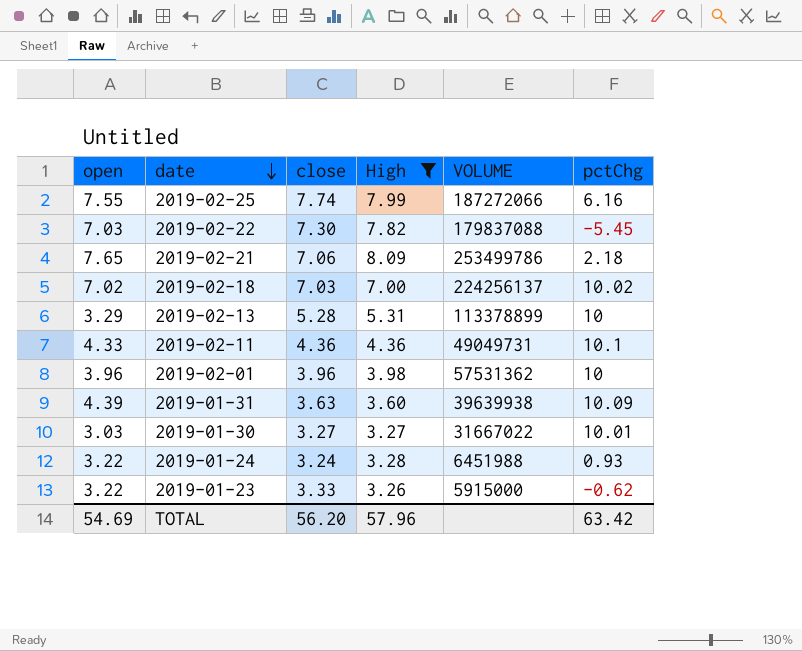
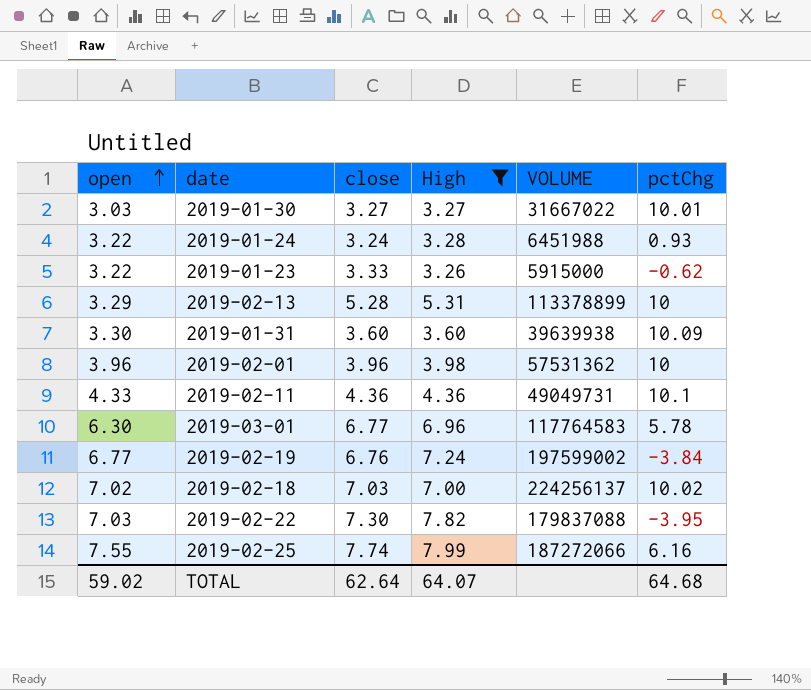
row order: date descending -> open ascending
row 2019-02-21: 7.65 | 7.06 | 8.09 | 253499786 | 2.18 -> none
2019-01-31 | open: 4.39 -> 3.30
2019-01-31 | close: 3.63 -> 3.60
row 2019-03-01: none -> 6.30 | 6.77 | 6.96 | 117764583 | 5.78
row 2019-02-19: none -> 6.77 | 6.76 | 7.24 | 197599002 | -3.84
2019-02-22 | pctChg: -5.45 -> -3.95
TOTAL | open: 54.69 -> 59.02
TOTAL | close: 56.20 -> 62.64
TOTAL | High: 57.96 -> 64.07
TOTAL | pctChg: 63.42 -> 64.68

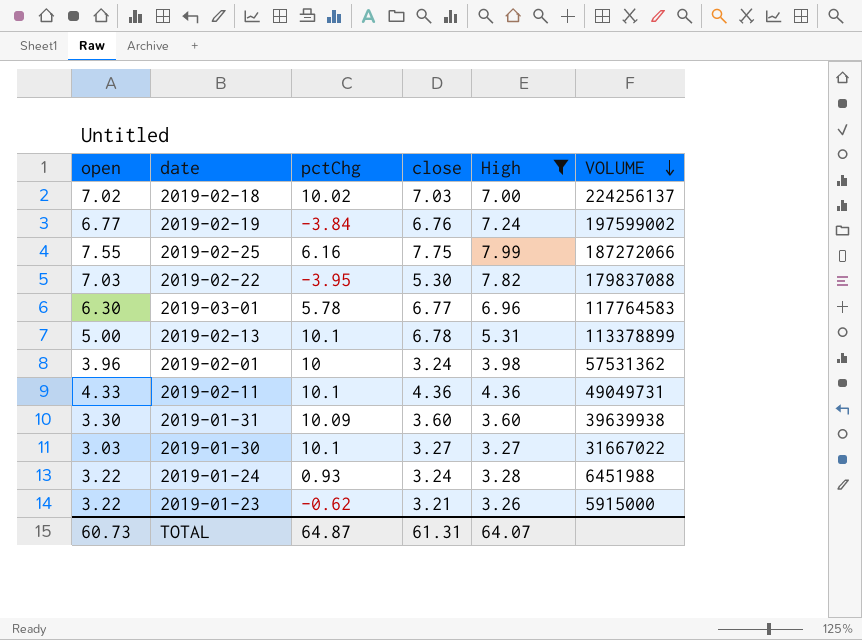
row order: open ascending -> VOLUME descending
column pctChg | position: 6 -> 3
2019-02-25 | close: 7.74 -> 7.75
2019-02-22 | close: 7.30 -> 5.30
2019-02-13 | open: 3.29 -> 5.00
2019-02-13 | pctChg: 10 -> 10.1
2019-02-13 | close: 5.28 -> 6.78
2019-02-01 | close: 3.96 -> 3.24
2019-01-30 | pctChg: 10.01 -> 10.1
2019-01-23 | close: 3.33 -> 3.21
TOTAL | open: 59.02 -> 60.73
TOTAL | pctChg: 64.68 -> 64.87
TOTAL | close: 62.64 -> 61.31

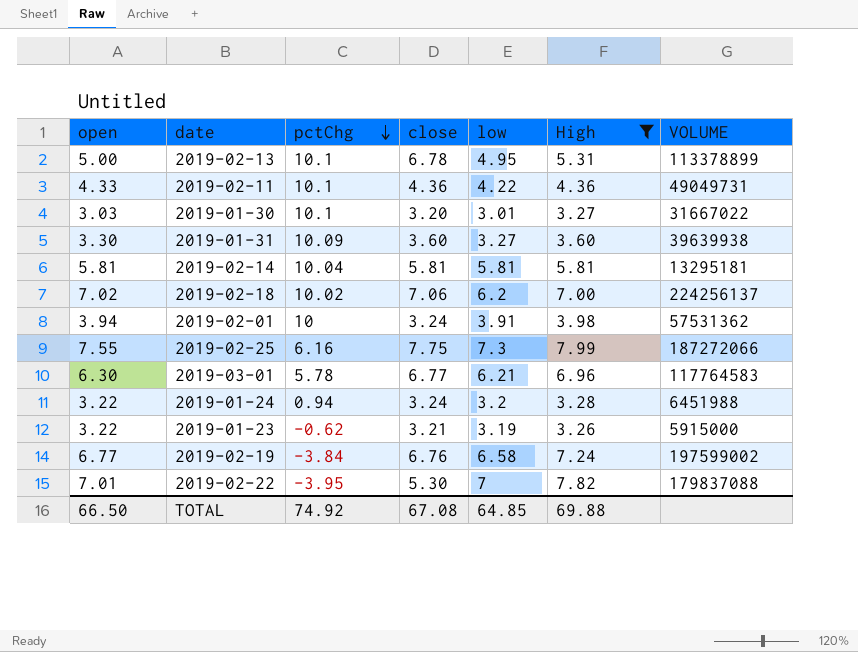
row order: VOLUME descending -> pctChg descending
column low | position: none -> 5
2019-01-30 | close: 3.27 -> 3.20
row 2019-02-14: none -> 5.81 | 10.04 | 5.81 | 5.81 | 5.81 | 13295181
2019-02-18 | close: 7.03 -> 7.06
2019-02-01 | open: 3.96 -> 3.94
2019-01-24 | pctChg: 0.93 -> 0.94
2019-02-22 | open: 7.03 -> 7.01
TOTAL | open: 60.73 -> 66.50
TOTAL | pctChg: 64.87 -> 74.92
TOTAL | close: 61.31 -> 67.08
TOTAL | High: 64.07 -> 69.88

